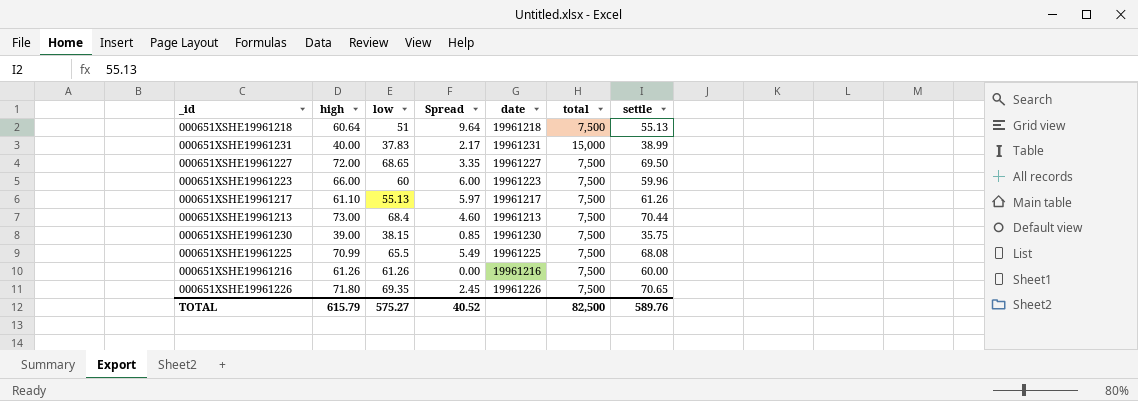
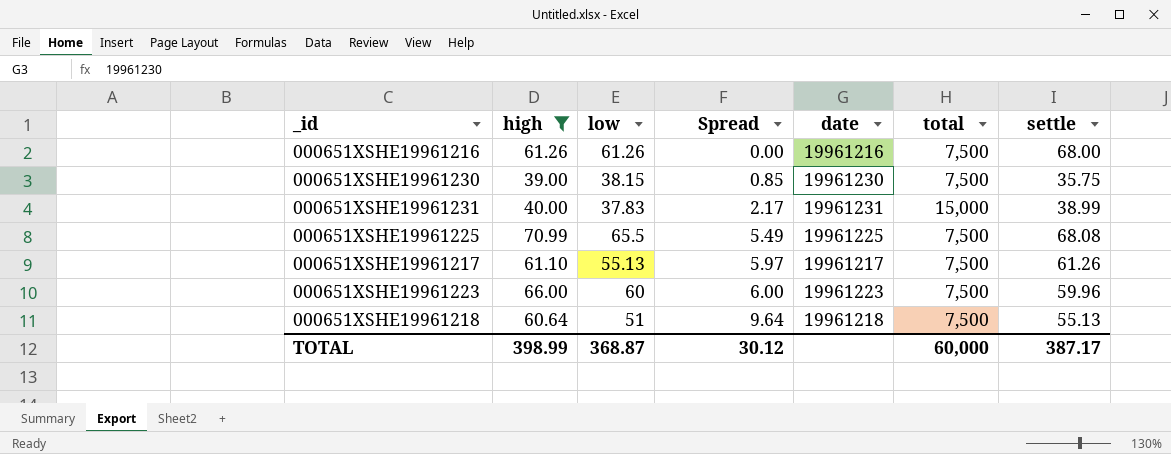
filter: none -> high <= 70.99
row order: none -> Spread ascending
000651XSHE19961216 | settle: 60.00 -> 68.00
TOTAL | high: 615.79 -> 398.99
TOTAL | low: 575.27 -> 368.87
TOTAL | Spread: 40.52 -> 30.12
TOTAL | total: 82,500 -> 60,000
TOTAL | settle: 589.76 -> 387.17

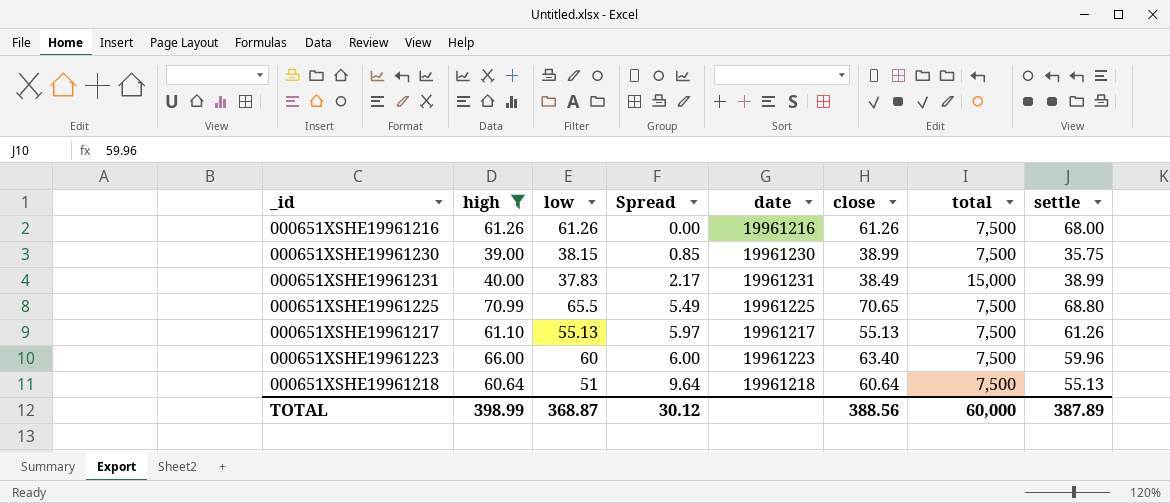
column close | position: none -> 6
000651XSHE19961225 | settle: 68.08 -> 68.80
TOTAL | settle: 387.17 -> 387.89

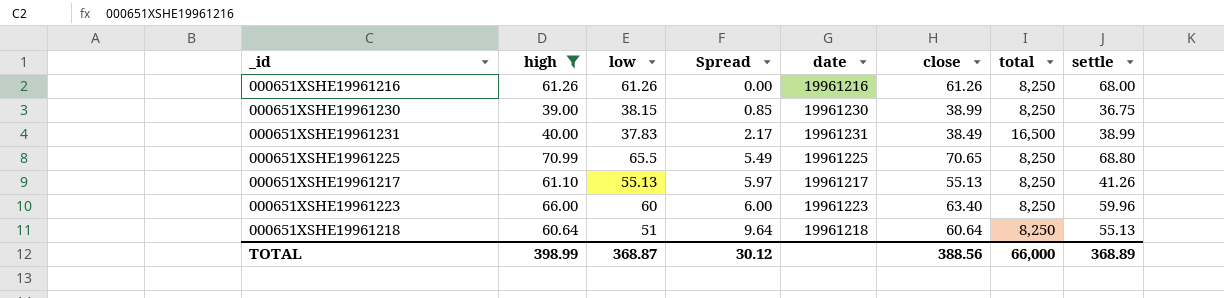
000651XSHE19961216 | total: 7,500 -> 8,250
000651XSHE19961230 | total: 7,500 -> 8,250
000651XSHE19961230 | settle: 35.75 -> 36.75
000651XSHE19961231 | total: 15,000 -> 16,500
000651XSHE19961225 | total: 7,500 -> 8,250
000651XSHE19961217 | total: 7,500 -> 8,250
000651XSHE19961217 | settle: 61.26 -> 41.26
000651XSHE19961223 | total: 7,500 -> 8,250
000651XSHE19961218 | total: 7,500 -> 8,250
TOTAL | total: 60,000 -> 66,000
TOTAL | settle: 387.89 -> 368.89

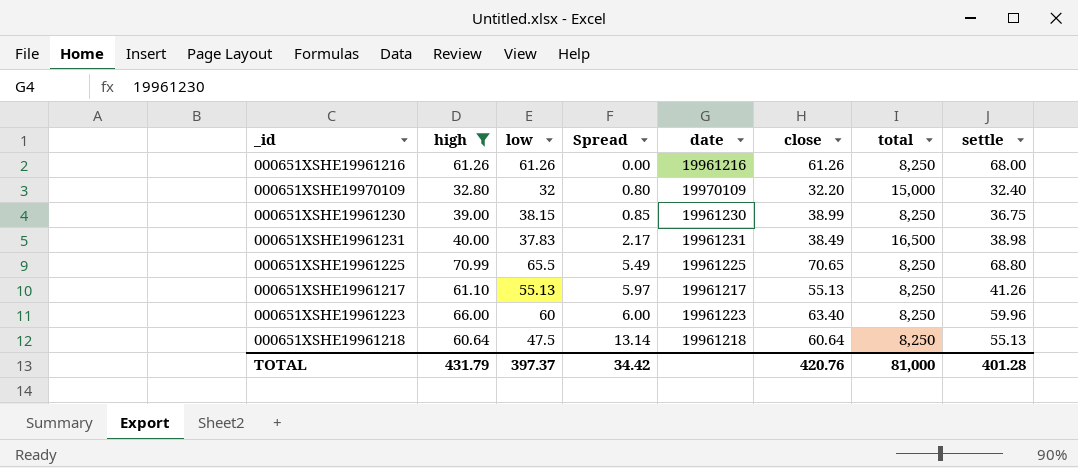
row 000651XSHE19970109: none -> 32.80 | 32 | 0.80 | 19970109 | 32.20 | 15,000 | 32.40
000651XSHE19961231 | settle: 38.99 -> 38.98
000651XSHE19961218 | low: 51 -> 47.5
000651XSHE19961218 | Spread: 9.64 -> 13.14
TOTAL | high: 398.99 -> 431.79
TOTAL | low: 368.87 -> 397.37
TOTAL | Spread: 30.12 -> 34.42
TOTAL | close: 388.56 -> 420.76
TOTAL | total: 66,000 -> 81,000
TOTAL | settle: 368.89 -> 401.28

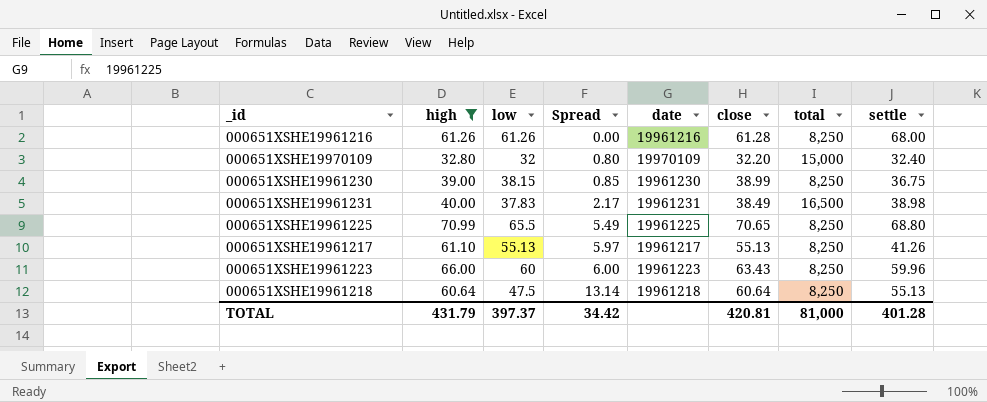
000651XSHE19961216 | close: 61.26 -> 61.28
000651XSHE19961223 | close: 63.40 -> 63.43
TOTAL | close: 420.76 -> 420.81

